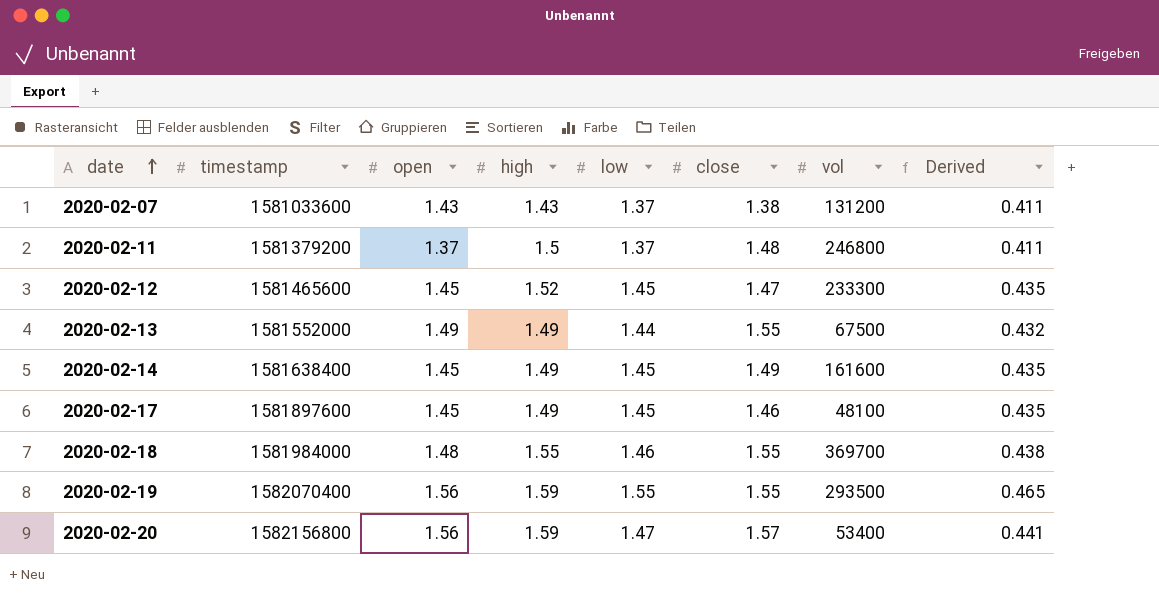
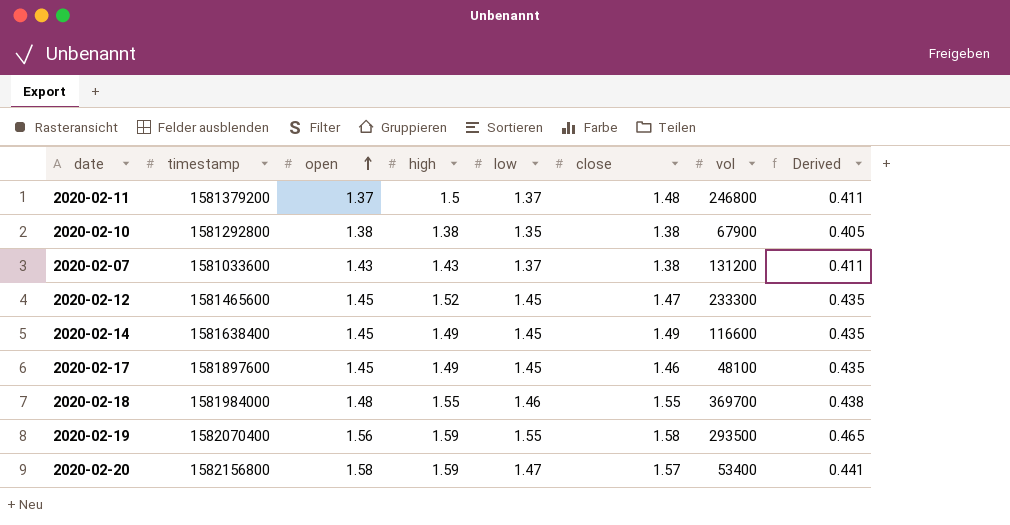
row order: date ascending -> open ascending
row 2020-02-13: 1581552000 | 1.49 | 1.49 | 1.44 | 1.55 | 67500 | 0.432 -> none
row 2020-02-10: none -> 1581292800 | 1.38 | 1.38 | 1.35 | 1.38 | 67900 | 0.405
2020-02-14 | vol: 161600 -> 116600
2020-02-19 | close: 1.55 -> 1.58
2020-02-20 | open: 1.56 -> 1.58

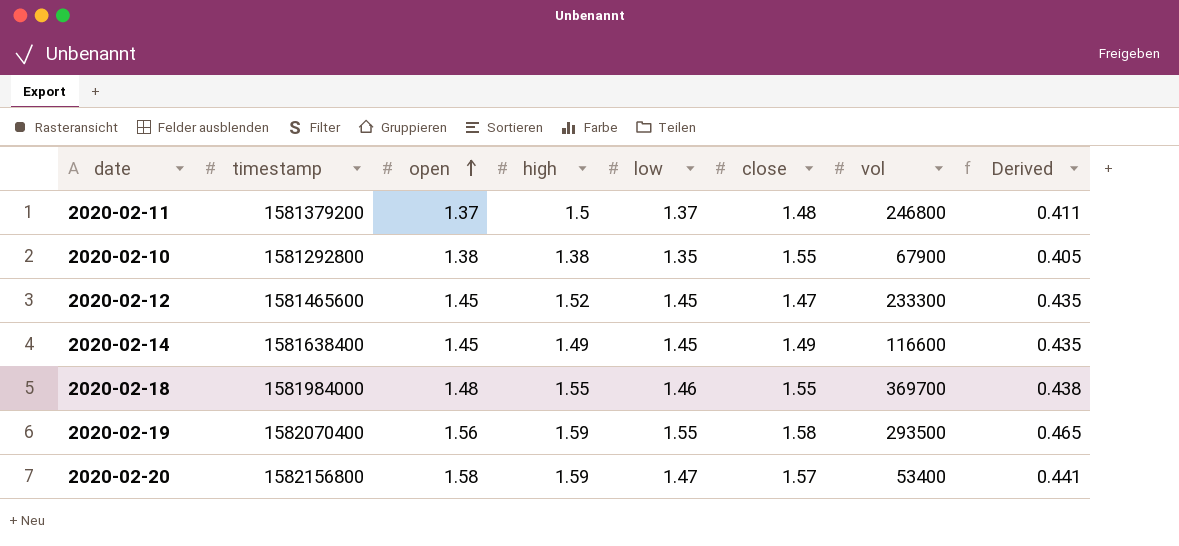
row 2020-02-07: 1581033600 | 1.43 | 1.43 | 1.37 | 1.38 | 131200 | 0.411 -> none
row 2020-02-17: 1581897600 | 1.45 | 1.49 | 1.45 | 1.46 | 48100 | 0.435 -> none
2020-02-10 | close: 1.38 -> 1.55

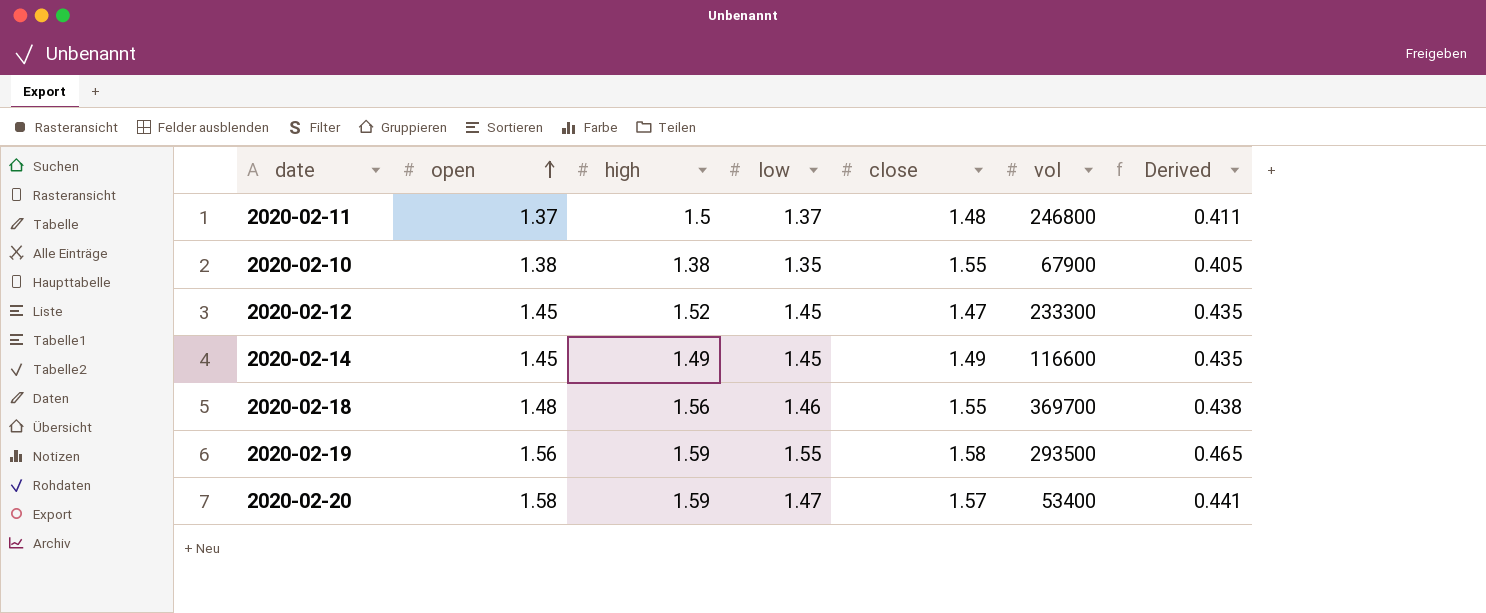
column timestamp | position: 2 -> none
2020-02-18 | high: 1.55 -> 1.56

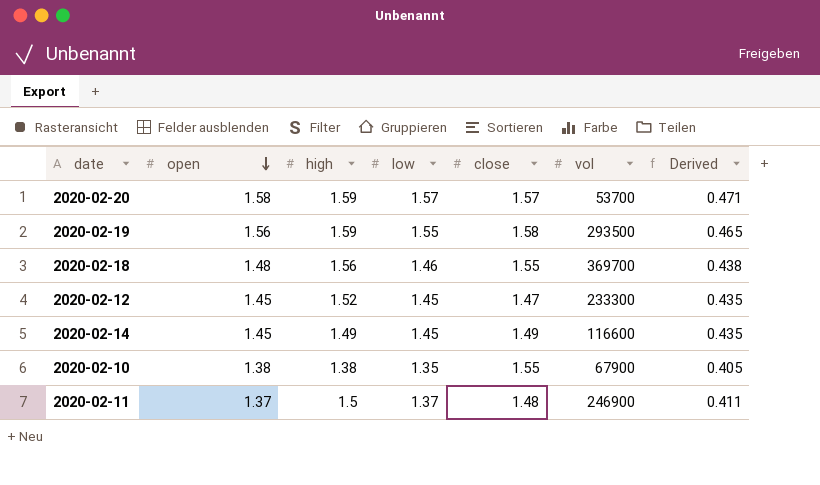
row order: open ascending -> open descending
2020-02-20 | low: 1.47 -> 1.57
2020-02-20 | vol: 53400 -> 53700
2020-02-20 | Derived: 0.441 -> 0.471
2020-02-11 | vol: 246800 -> 246900

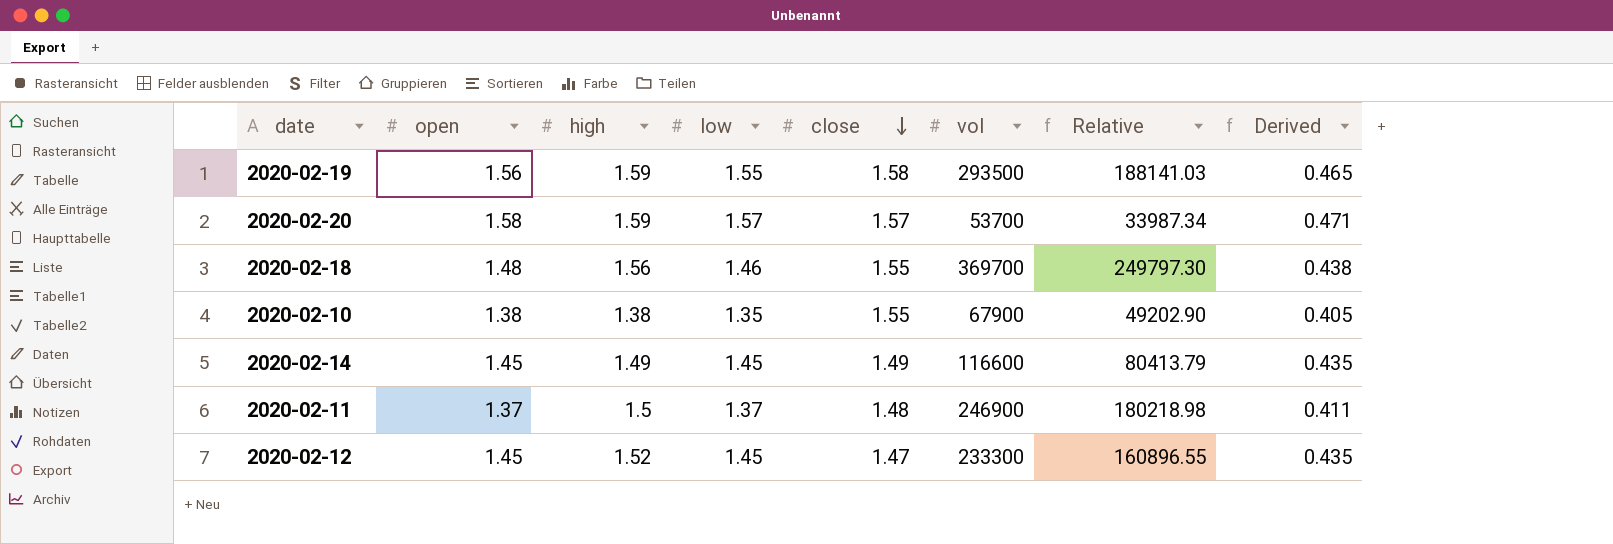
row order: open descending -> close descending
column Relative | formula: none -> [vol] / [open]

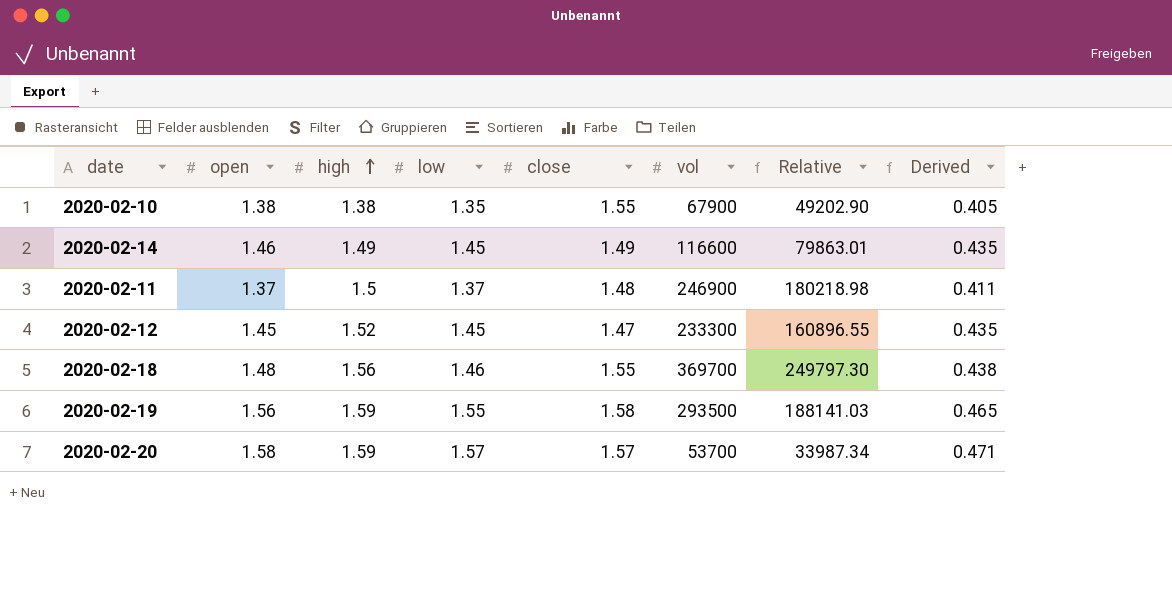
row order: close descending -> high ascending
2020-02-14 | open: 1.45 -> 1.46
2020-02-14 | Relative: 80413.79 -> 79863.01

